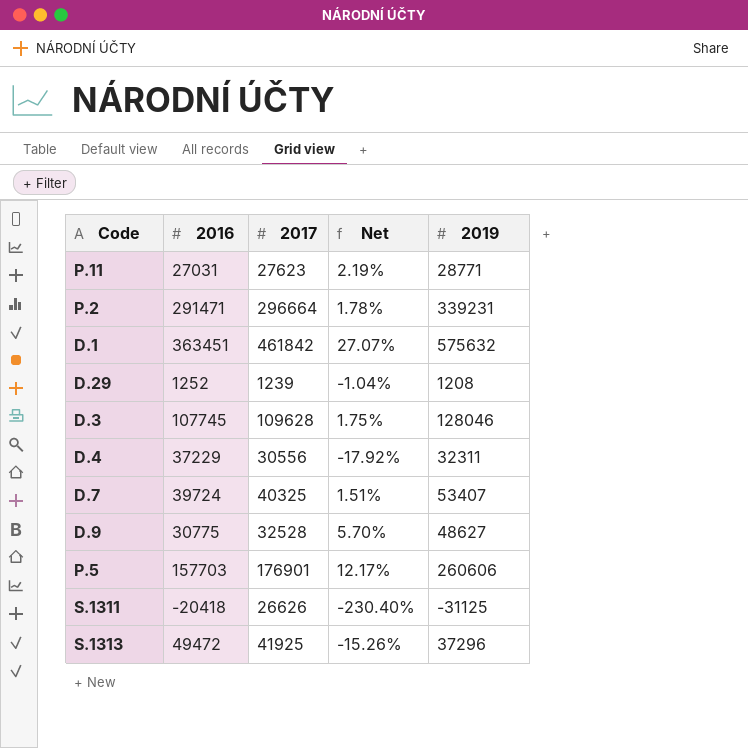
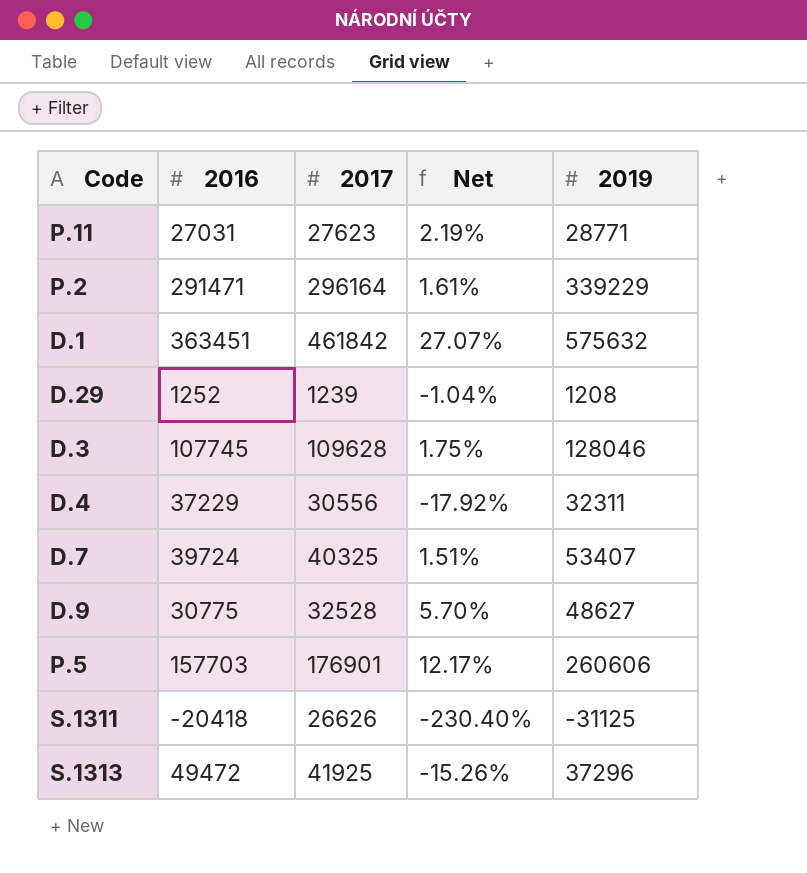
P.2 | 2017: 296664 -> 296164
P.2 | Net: 1.78% -> 1.61%
P.2 | 2019: 339231 -> 339229

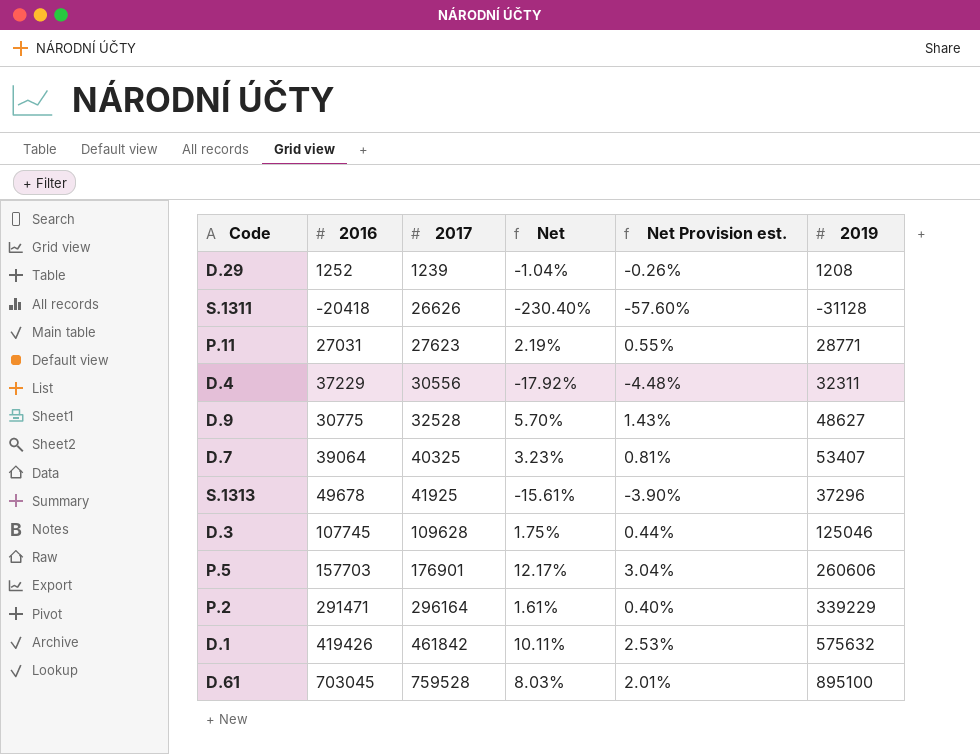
row order: none -> 2017 ascending
column Net Provision est. | formula: none -> [Net] * 0.25
S.1311 | 2019: -31125 -> -31128
D.7 | 2016: 39724 -> 39064
D.7 | Net: 1.51% -> 3.23%
S.1313 | 2016: 49472 -> 49678
S.1313 | Net: -15.26% -> -15.61%
D.3 | 2019: 128046 -> 125046
D.1 | 2016: 363451 -> 419426
D.1 | Net: 27.07% -> 10.11%
row D.61: none -> 703045 | 759528 | 8.03% | 2.01% | 895100

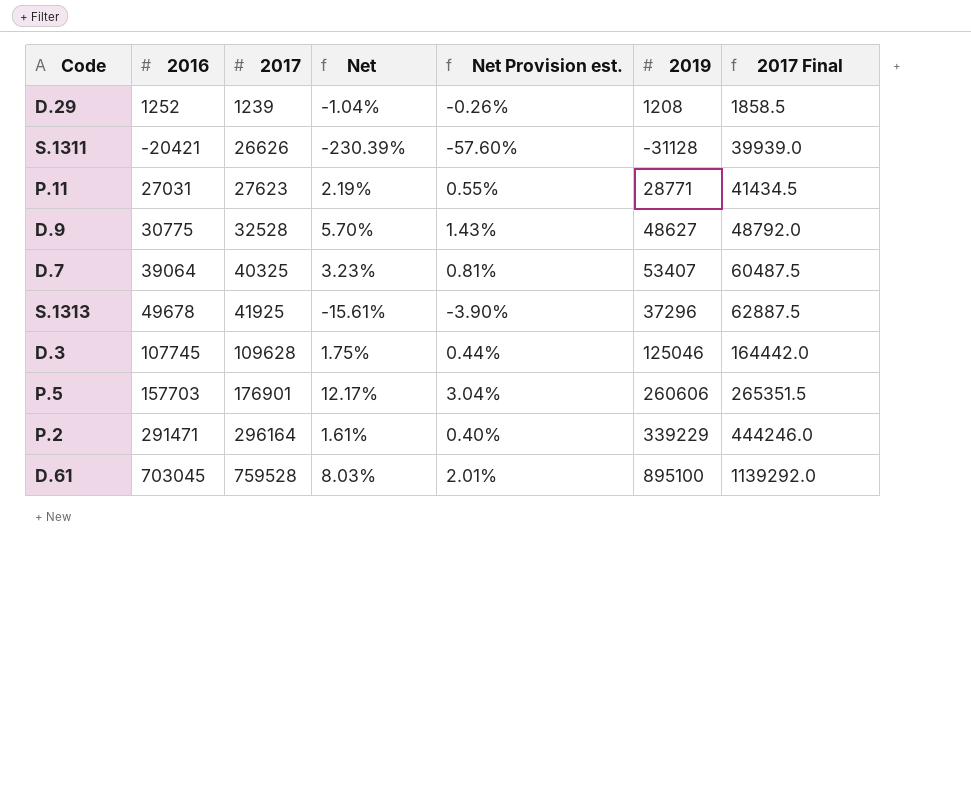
column 2017 Final | formula: none -> [2017] * 1.5
row D.4: 37229 | 30556 | -17.92% | -4.48% | 32311 -> none
row D.1: 419426 | 461842 | 10.11% | 2.53% | 575632 -> none
S.1311 | 2016: -20418 -> -20421
S.1311 | Net: -230.40% -> -230.39%

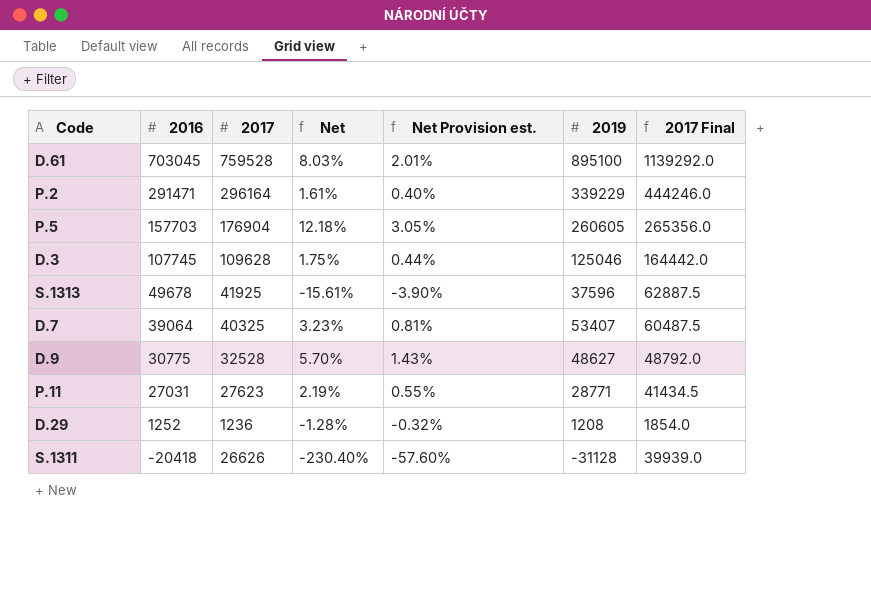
row order: 2017 ascending -> 2016 descending
P.5 | 2017: 176901 -> 176904
P.5 | Net: 12.17% -> 12.18%
P.5 | Net Provision est.: 3.04% -> 3.05%
P.5 | 2019: 260606 -> 260605
P.5 | 2017 Final: 265351.5 -> 265356.0
S.1313 | 2019: 37296 -> 37596
D.29 | 2017: 1239 -> 1236
D.29 | Net: -1.04% -> -1.28%
D.29 | Net Provision est.: -0.26% -> -0.32%
D.29 | 2017 Final: 1858.5 -> 1854.0
S.1311 | 2016: -20421 -> -20418
S.1311 | Net: -230.39% -> -230.40%

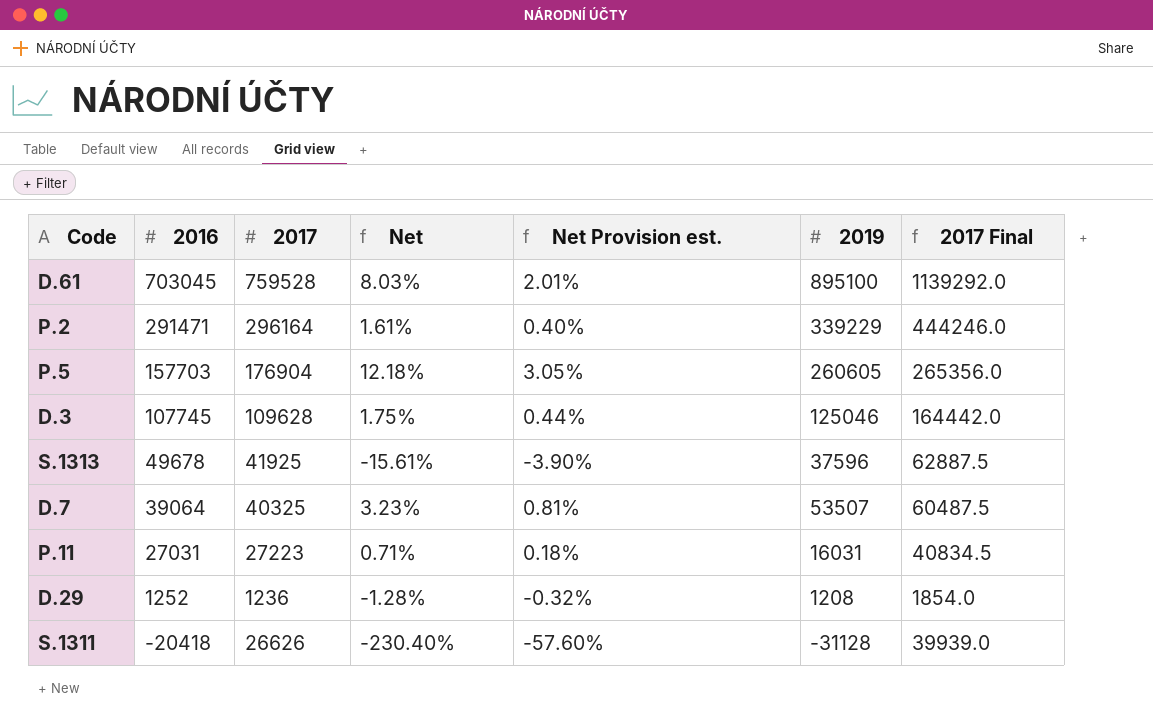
row D.9: 30775 | 32528 | 5.70% | 1.43% | 48627 | 48792.0 -> none
D.7 | 2019: 53407 -> 53507
P.11 | 2017: 27623 -> 27223
P.11 | Net: 2.19% -> 0.71%
P.11 | Net Provision est.: 0.55% -> 0.18%
P.11 | 2019: 28771 -> 16031
P.11 | 2017 Final: 41434.5 -> 40834.5

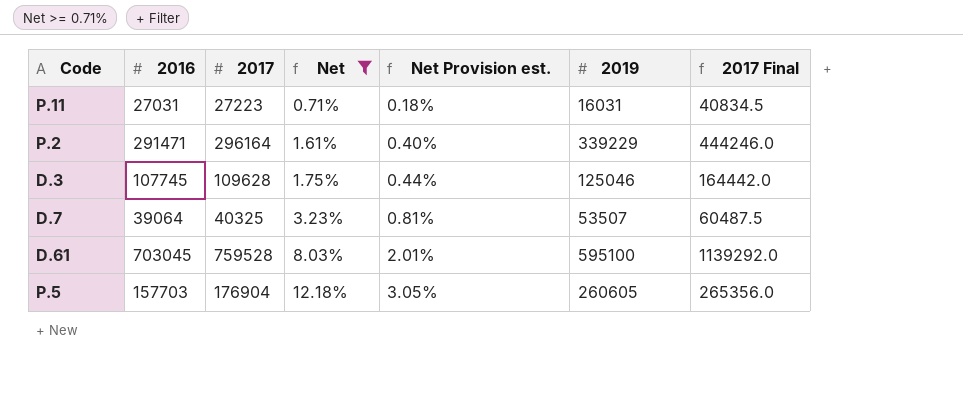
filter: none -> Net >= 0.71%
row order: 2016 descending -> Net ascending
D.61 | 2019: 895100 -> 595100

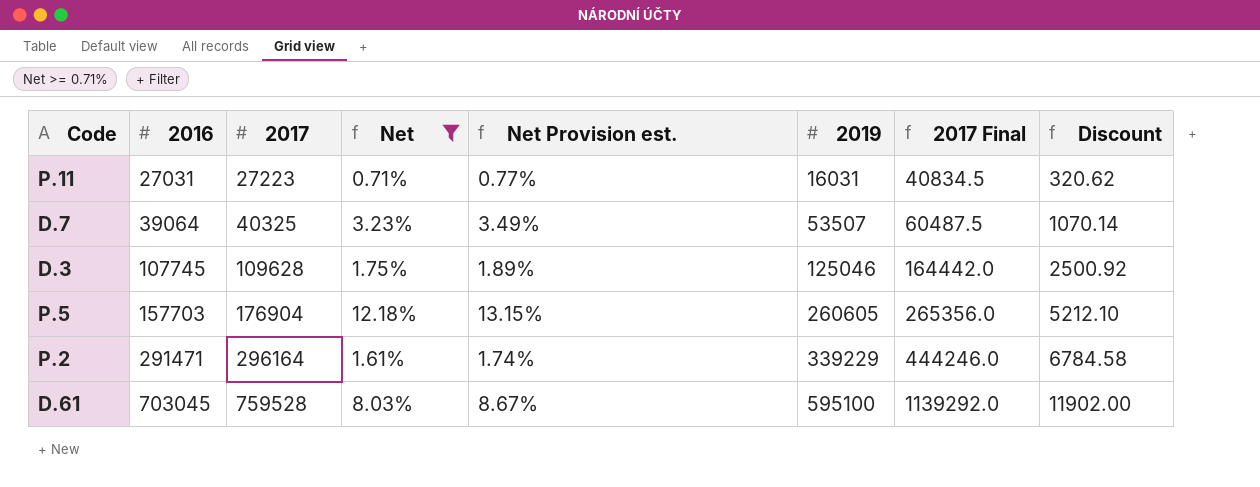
row order: Net ascending -> 2016 ascending
column Net Provision est. | formula: [Net] * 0.25 -> [Net] * 1.08
column Discount | formula: none -> [2019] * 0.02

